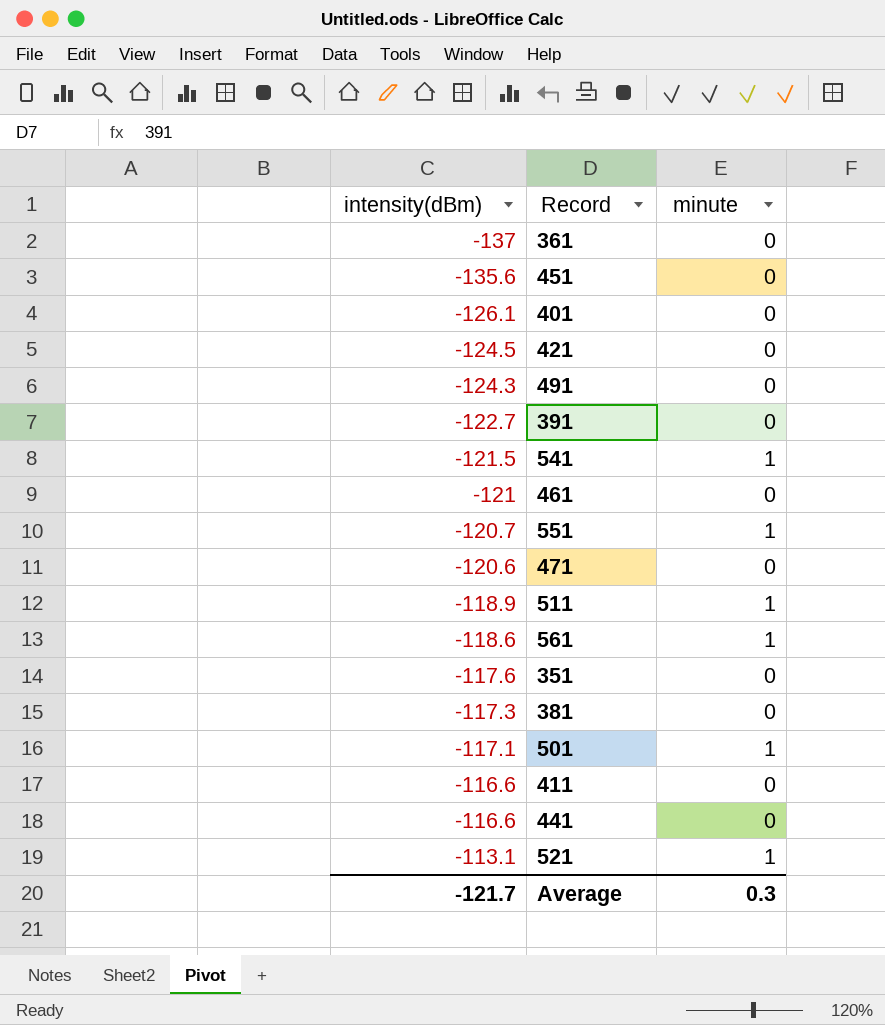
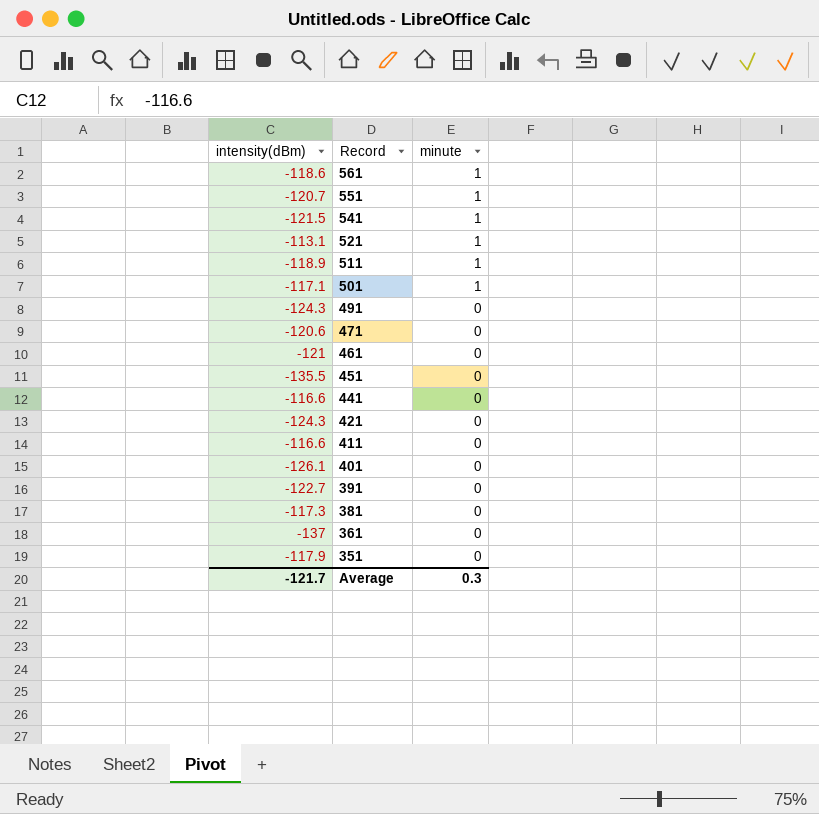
row order: intensity(dBm) ascending -> Record descending
451 | intensity(dBm): -135.6 -> -135.5
421 | intensity(dBm): -124.5 -> -124.3
351 | intensity(dBm): -117.6 -> -117.9

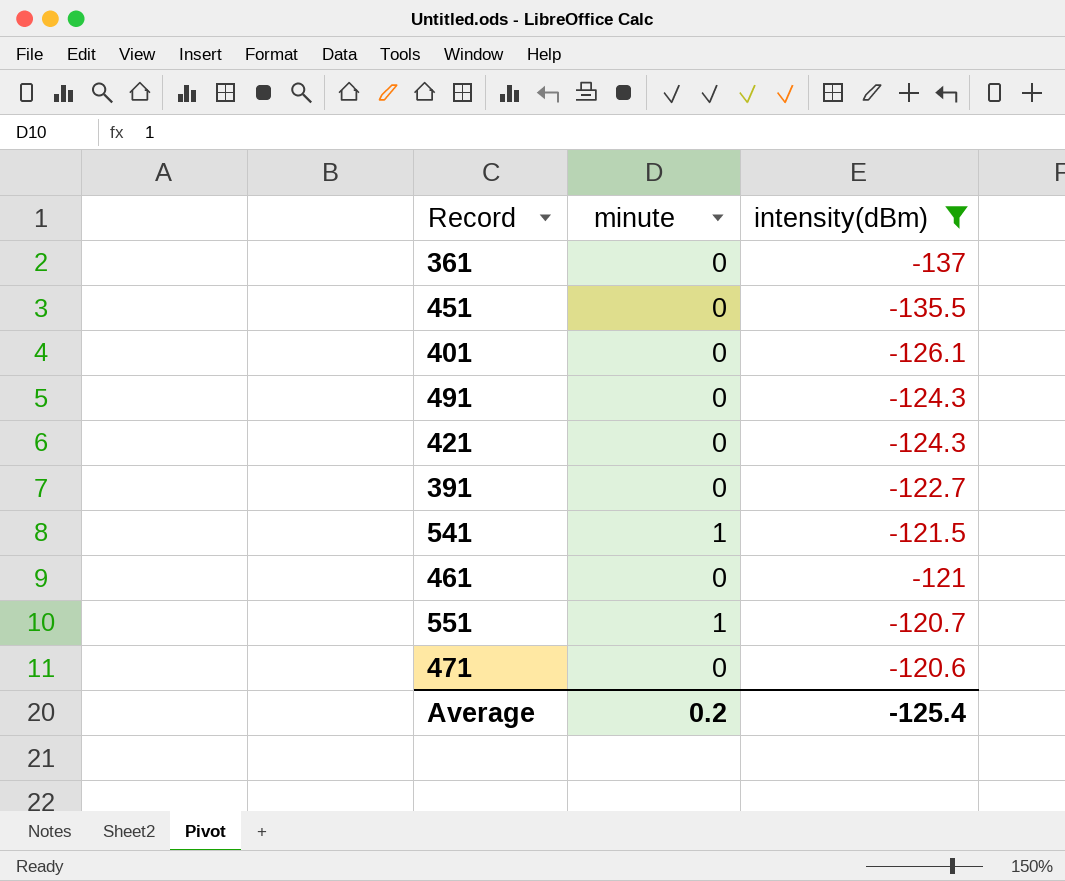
filter: none -> intensity(dBm) <= -120.6
row order: Record descending -> intensity(dBm) ascending
column intensity(dBm) | position: 1 -> 3
Average | minute: 0.3 -> 0.2
Average | intensity(dBm): -121.7 -> -125.4

